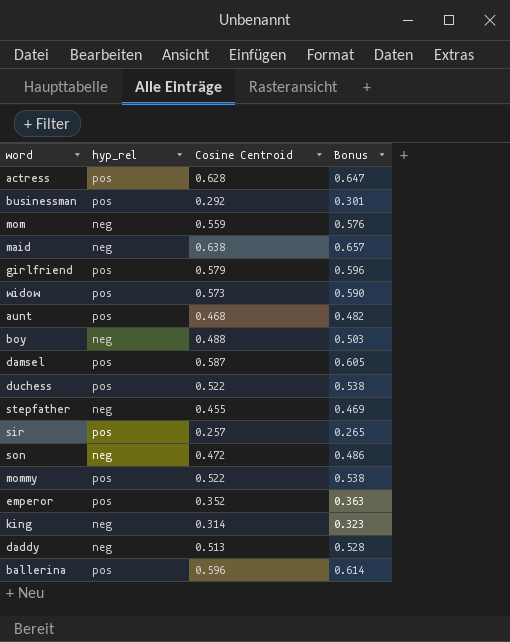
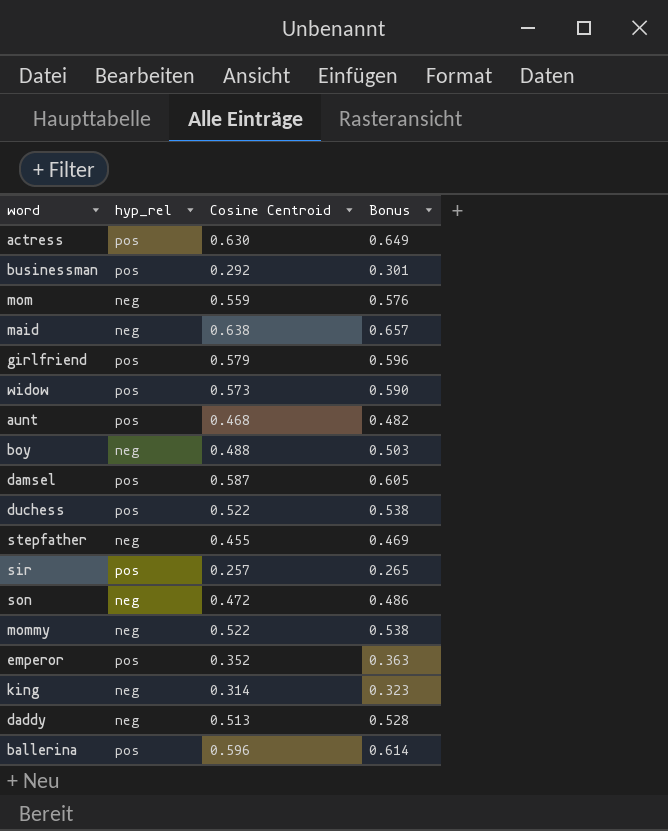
actress | Cosine Centroid: 0.628 -> 0.630
actress | Bonus: 0.647 -> 0.649
mommy | hyp_rel: pos -> neg

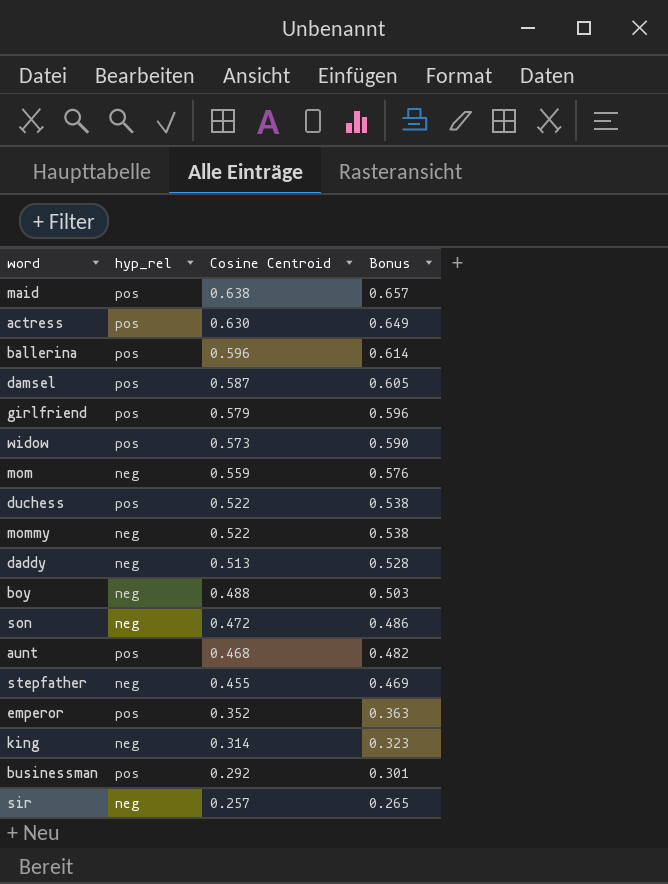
row order: none -> Cosine Centroid descending
maid | hyp_rel: neg -> pos
sir | hyp_rel: pos -> neg

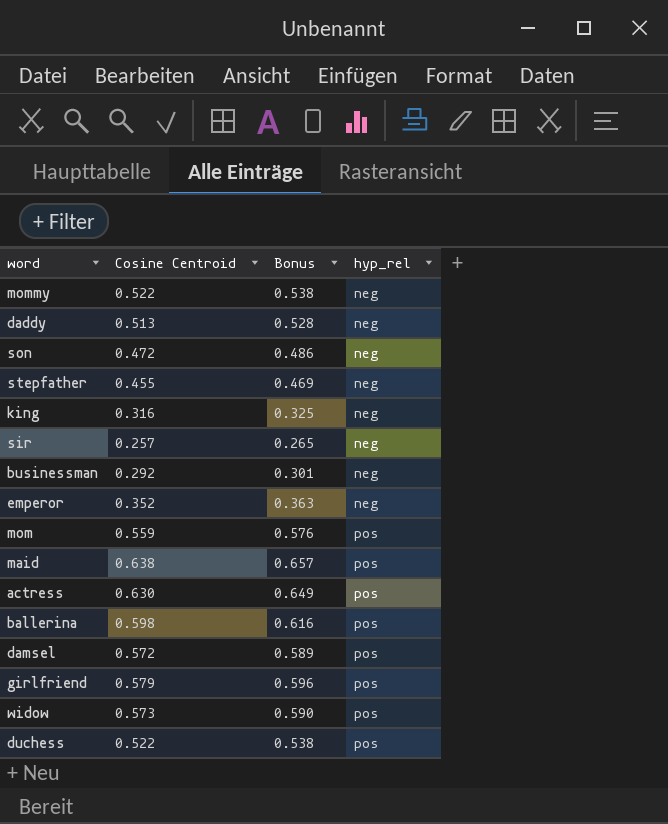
row order: Cosine Centroid descending -> hyp_rel ascending
column hyp_rel | position: 2 -> 4
row boy: neg | 0.488 | 0.503 -> none
row aunt: pos | 0.468 | 0.482 -> none
king | Cosine Centroid: 0.314 -> 0.316
king | Bonus: 0.323 -> 0.325
businessman | hyp_rel: pos -> neg
emperor | hyp_rel: pos -> neg
mom | hyp_rel: neg -> pos
ballerina | Cosine Centroid: 0.596 -> 0.598
ballerina | Bonus: 0.614 -> 0.616
damsel | Cosine Centroid: 0.587 -> 0.572
damsel | Bonus: 0.605 -> 0.589

